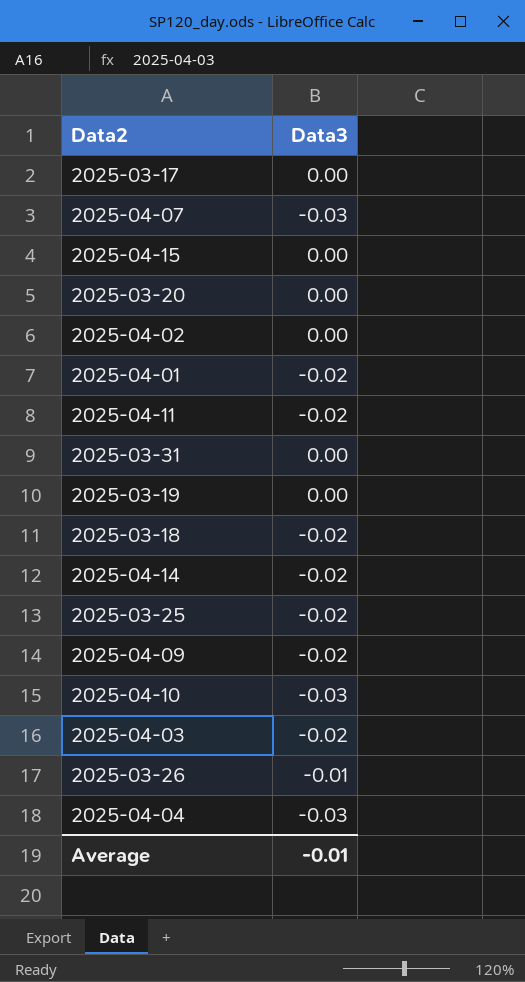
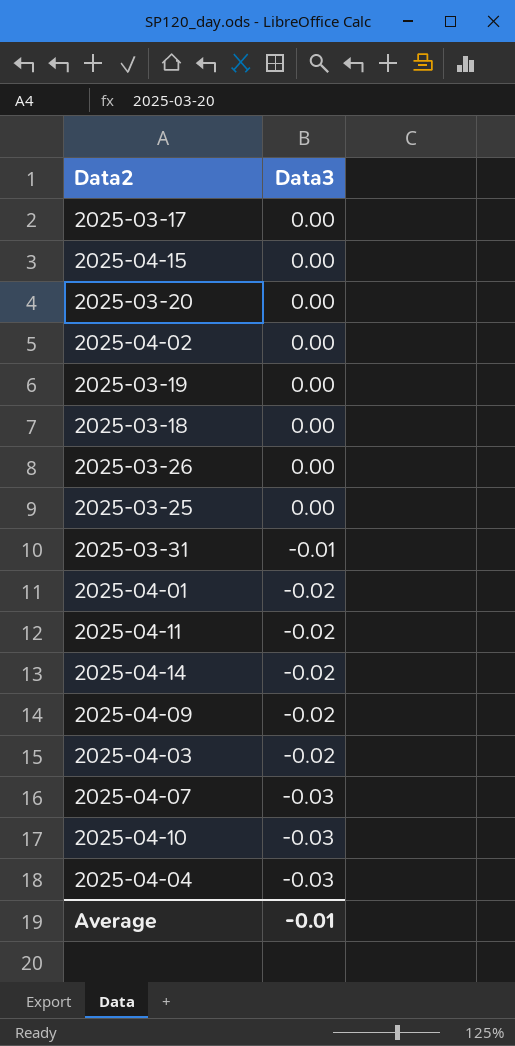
row order: none -> Data3 descending
2025-03-18 | Data3: -0.02 -> 0.00
2025-03-26 | Data3: -0.01 -> 0.00
2025-03-25 | Data3: -0.02 -> 0.00
2025-03-31 | Data3: 0.00 -> -0.01

